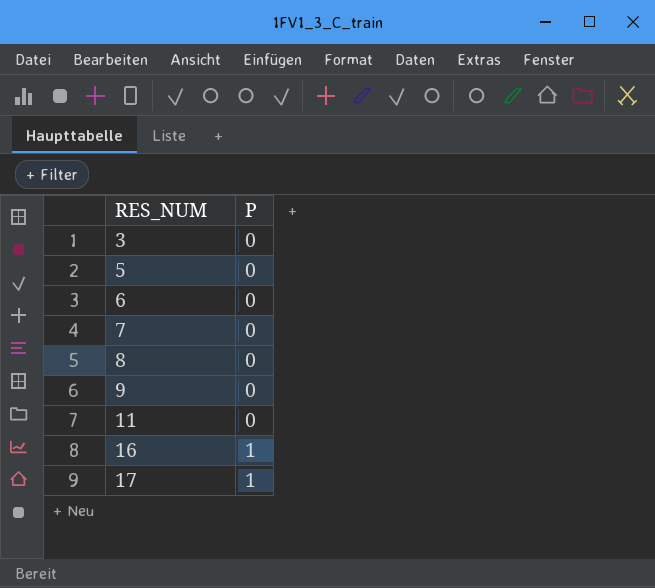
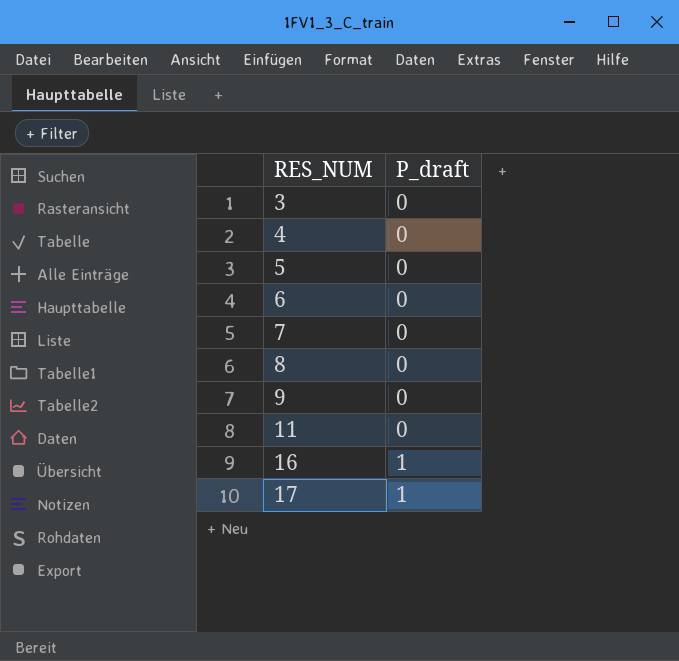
column name: P -> P_draft
row 4: none -> 0

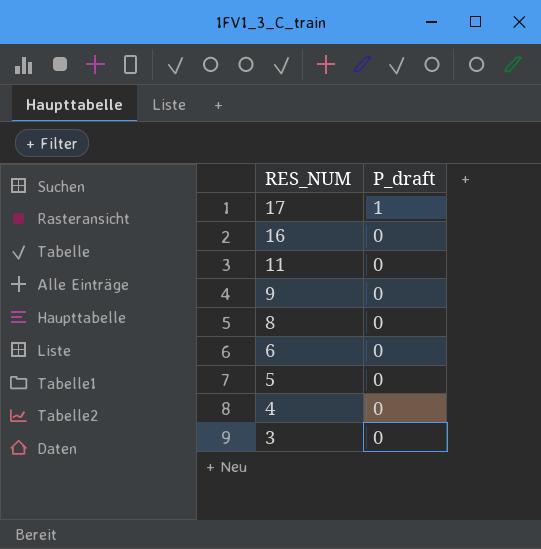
row order: RES_NUM ascending -> RES_NUM descending
row 7: 0 -> none
16 | P_draft: 1 -> 0

